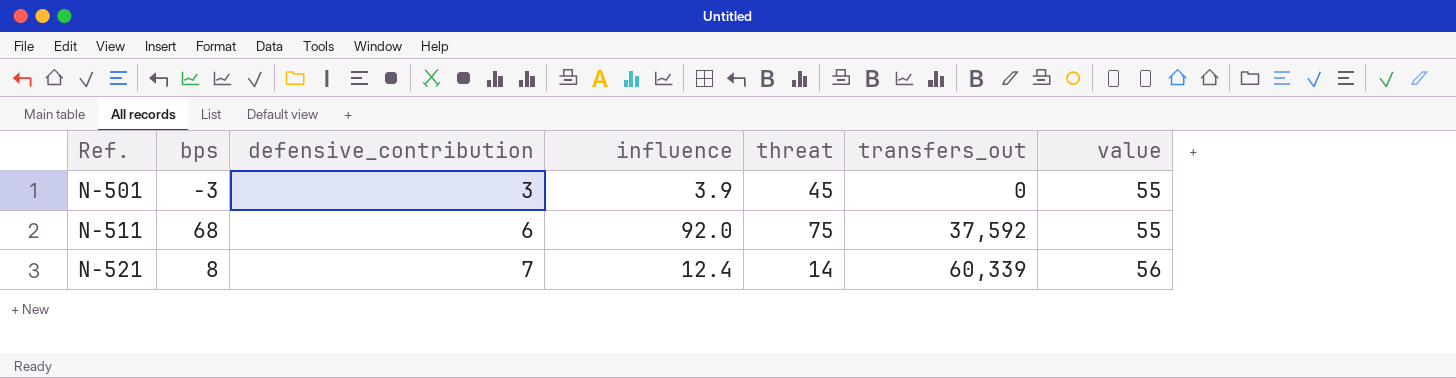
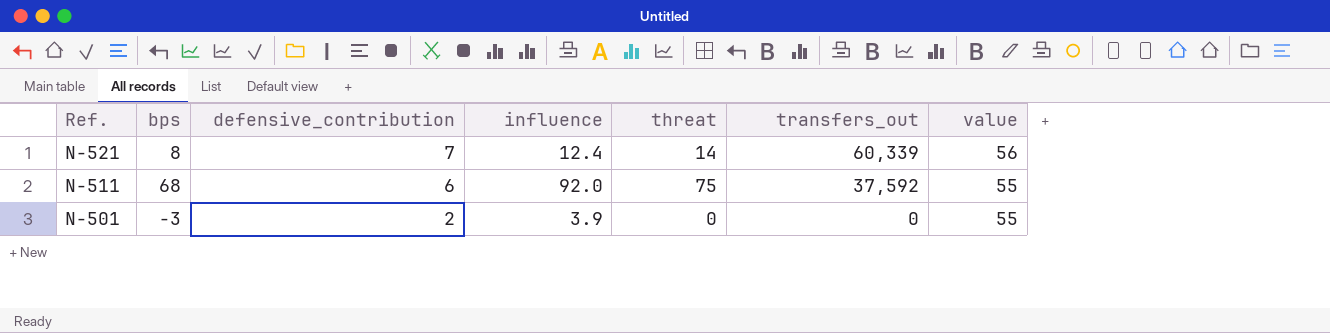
row order: Ref. ascending -> Ref. descending
N-501 | defensive_contribution: 3 -> 2
N-501 | threat: 45 -> 0

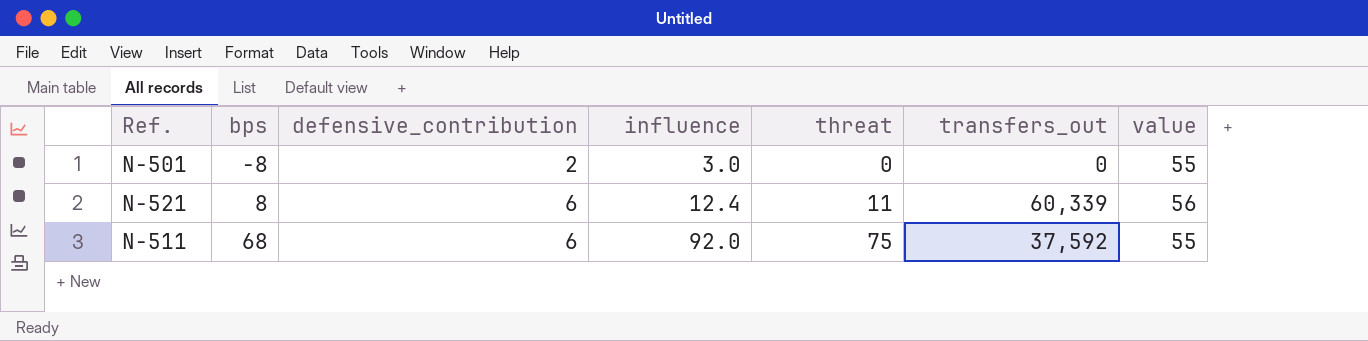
row order: Ref. descending -> bps ascending
N-501 | bps: -3 -> -8
N-501 | influence: 3.9 -> 3.0
N-521 | defensive_contribution: 7 -> 6
N-521 | threat: 14 -> 11

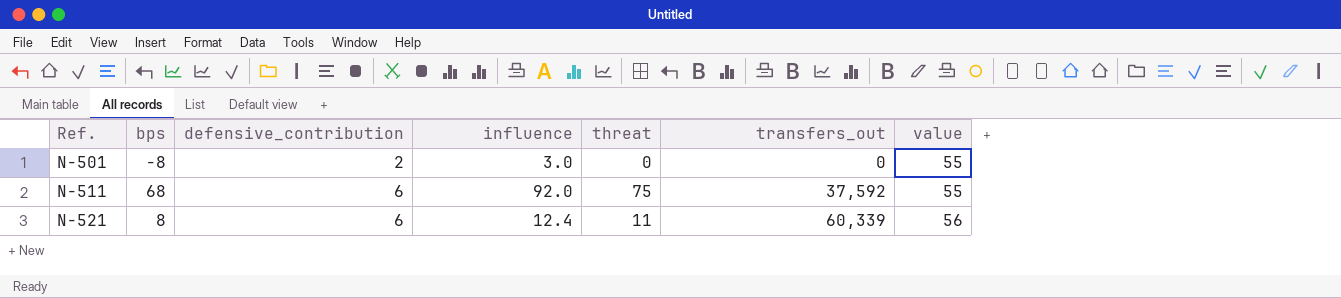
row order: bps ascending -> Ref. ascending

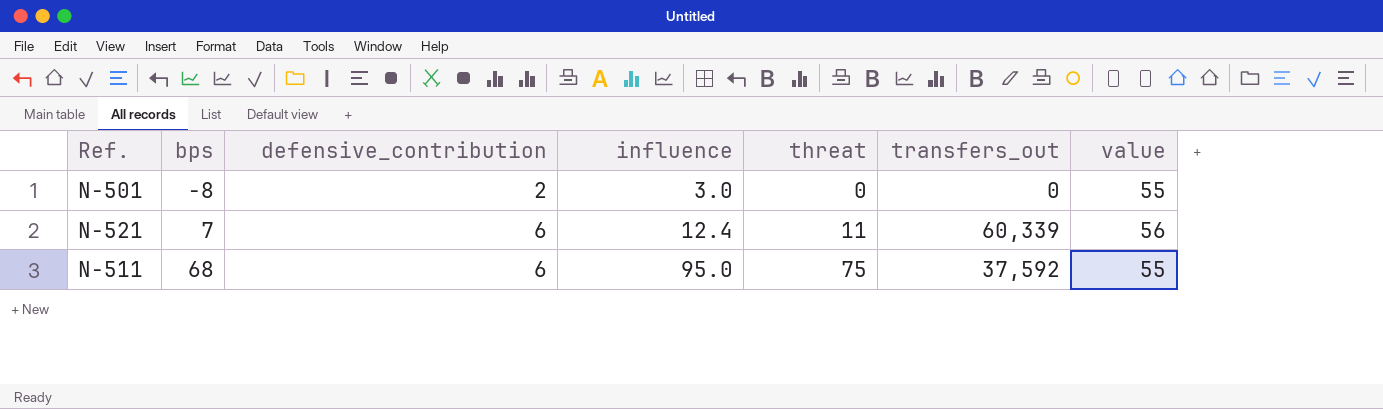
row order: Ref. ascending -> bps ascending
N-521 | bps: 8 -> 7
N-511 | influence: 92.0 -> 95.0

